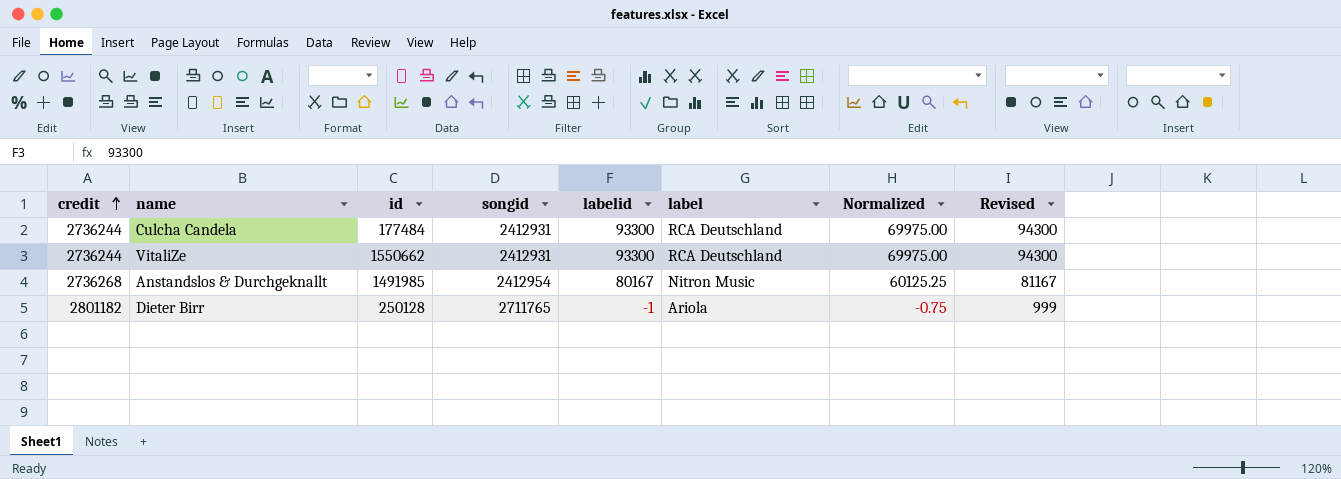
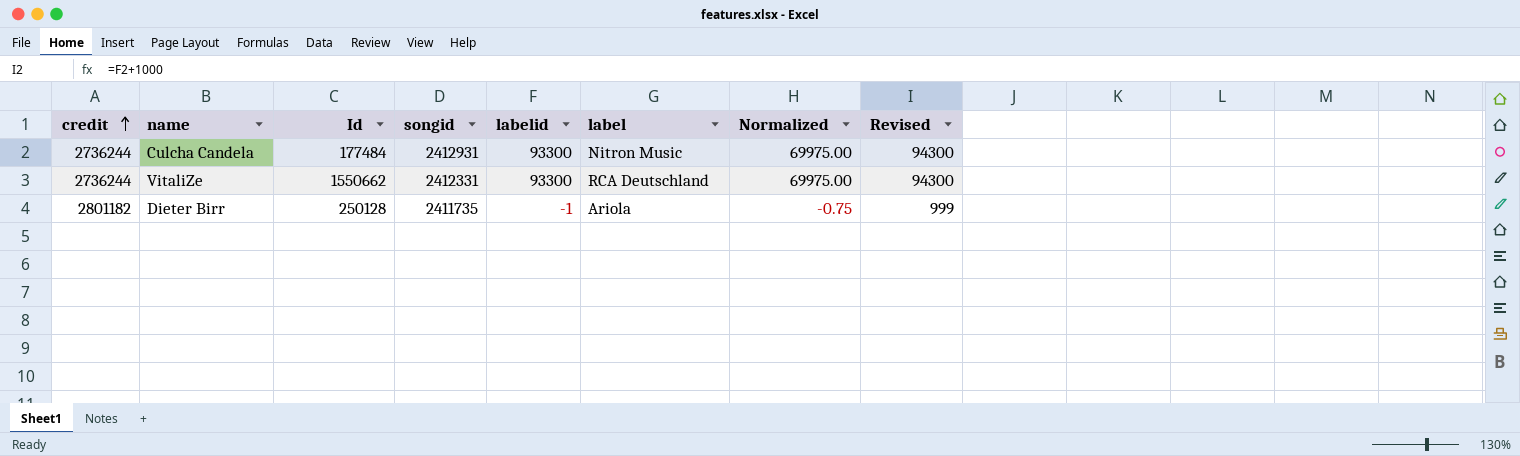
column name: id -> Id
row Anstandslos & Durchgeknallt: 2736268 | 1491985 | 2412954 | 80167 | Nitron Music | 60125.25 | 81167 -> none
Culcha Candela | label: RCA Deutschland -> Nitron Music
VitaliZe | songid: 2412931 -> 2412331
Dieter Birr | songid: 2711765 -> 2411735

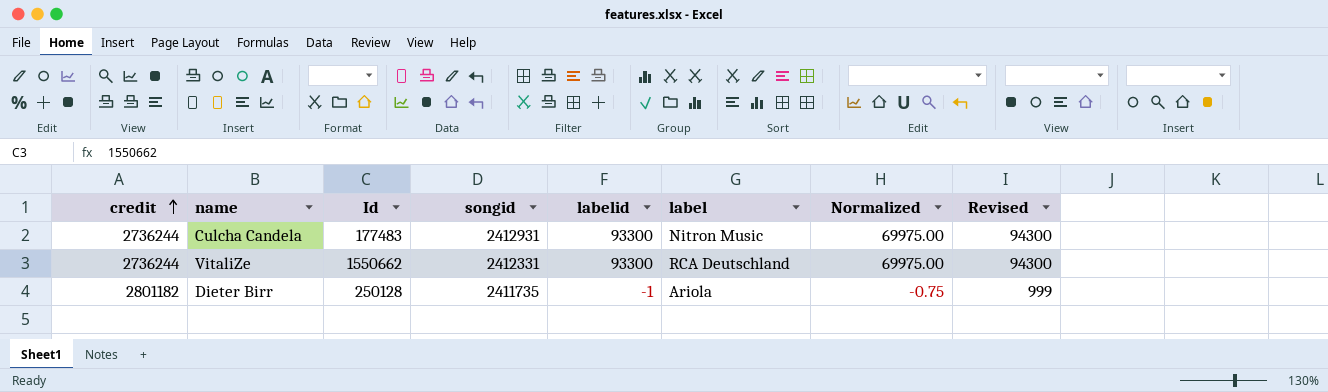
Culcha Candela | Id: 177484 -> 177483

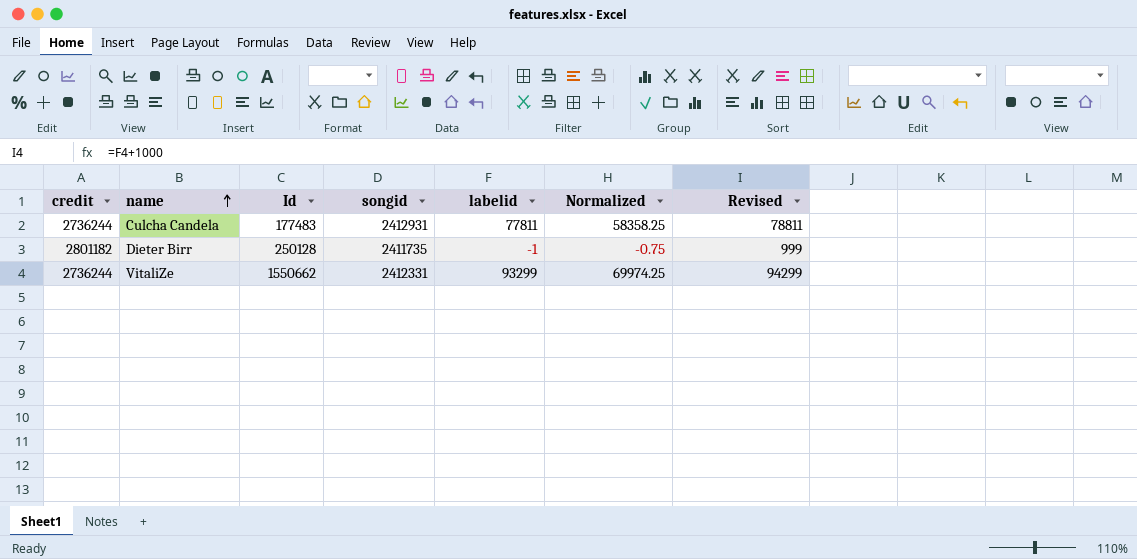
row order: credit ascending -> name ascending
column label | position: 6 -> none
Culcha Candela | labelid: 93300 -> 77811
Culcha Candela | Normalized: 69975.00 -> 58358.25
Culcha Candela | Revised: 94300 -> 78811
VitaliZe | labelid: 93300 -> 93299
VitaliZe | Normalized: 69975.00 -> 69974.25
VitaliZe | Revised: 94300 -> 94299

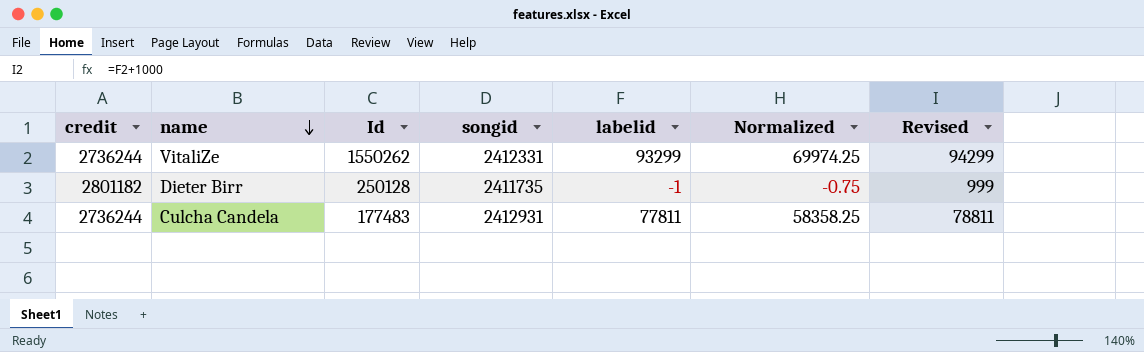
row order: name ascending -> name descending
VitaliZe | Id: 1550662 -> 1550262

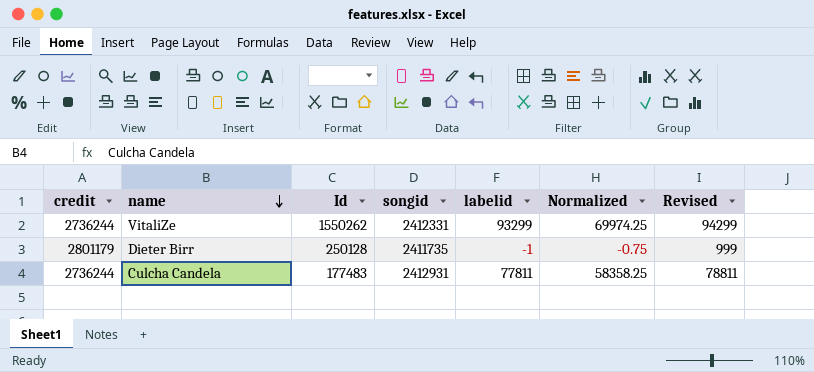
Dieter Birr | credit: 2801182 -> 2801179

